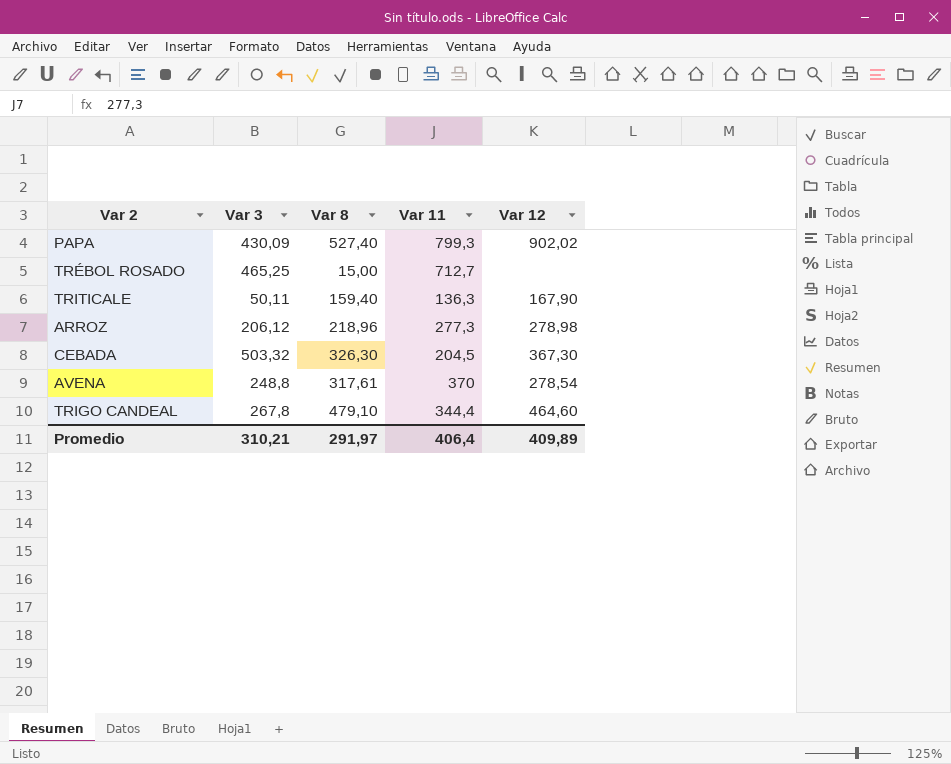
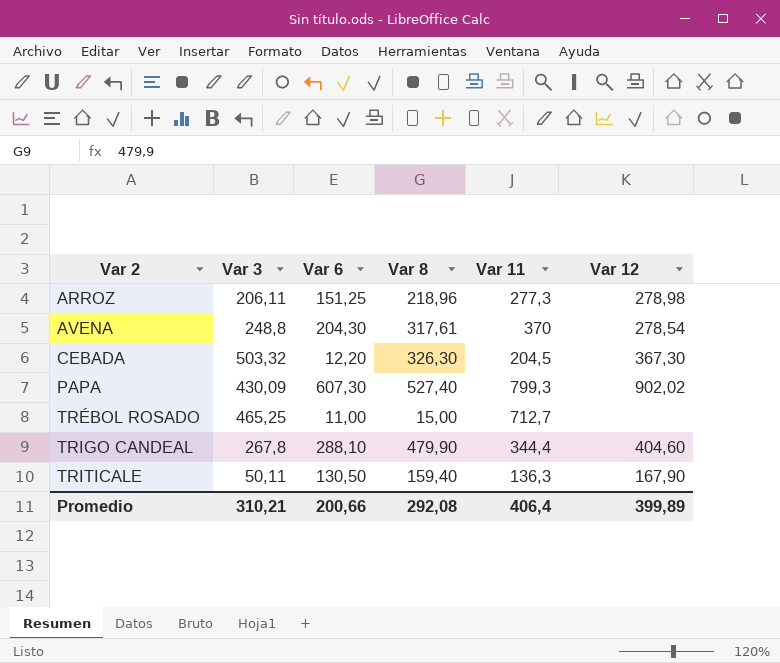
row order: none -> Var 2 ascending
column Var 6 | position: none -> 3
ARROZ | Var 3: 206,12 -> 206,11
TRIGO CANDEAL | Var 8: 479,10 -> 479,90
TRIGO CANDEAL | Var 12: 464,60 -> 404,60
Promedio | Var 8: 291,97 -> 292,08
Promedio | Var 12: 409,89 -> 399,89

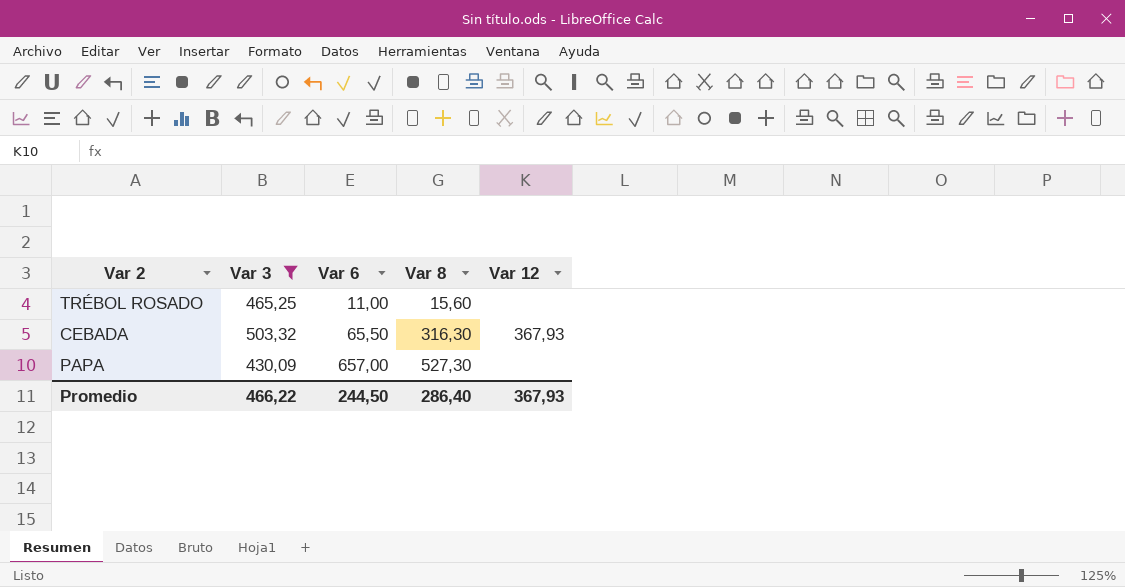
filter: none -> Var 3 >= 430,09
row order: Var 2 ascending -> Var 6 ascending
column Var 11 | position: 5 -> none
TRÉBOL ROSADO | Var 8: 15,00 -> 15,60
CEBADA | Var 6: 12,20 -> 65,50
CEBADA | Var 8: 326,30 -> 316,30
CEBADA | Var 12: 367,30 -> 367,93
PAPA | Var 6: 607,30 -> 657,00
PAPA | Var 8: 527,40 -> 527,30
PAPA | Var 12: 902,02 -> none
Promedio | Var 3: 310,21 -> 466,22
Promedio | Var 6: 200,66 -> 244,50
Promedio | Var 8: 292,08 -> 286,40
Promedio | Var 12: 399,89 -> 367,93

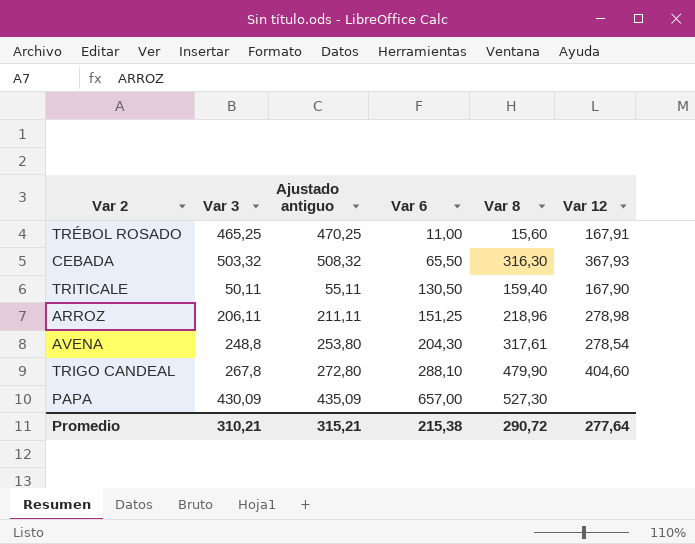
filter: Var 3 >= 430,09 -> none
column Ajustado antiguo | formula: none -> [Var 3] + 5
TRÉBOL ROSADO | Var 12: none -> 167,91
Promedio | Var 3: 466,22 -> 310,21
Promedio | Var 6: 244,50 -> 215,38
Promedio | Var 8: 286,40 -> 290,72
Promedio | Var 12: 367,93 -> 277,64

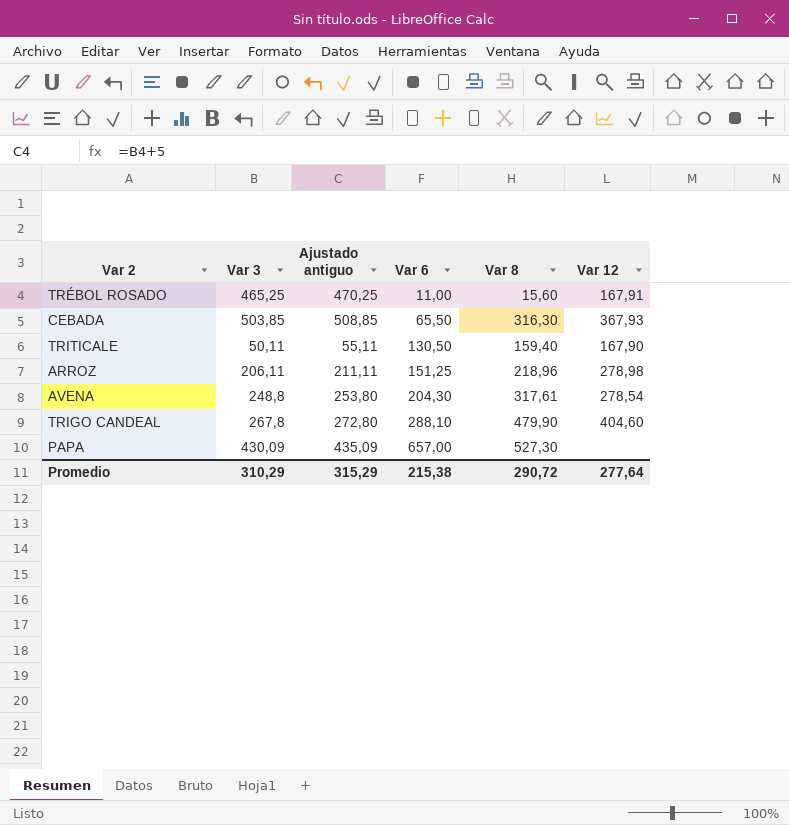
CEBADA | Var 3: 503,32 -> 503,85
CEBADA | Ajustado antiguo: 508,32 -> 508,85
Promedio | Var 3: 310,21 -> 310,29
Promedio | Ajustado antiguo: 315,21 -> 315,29

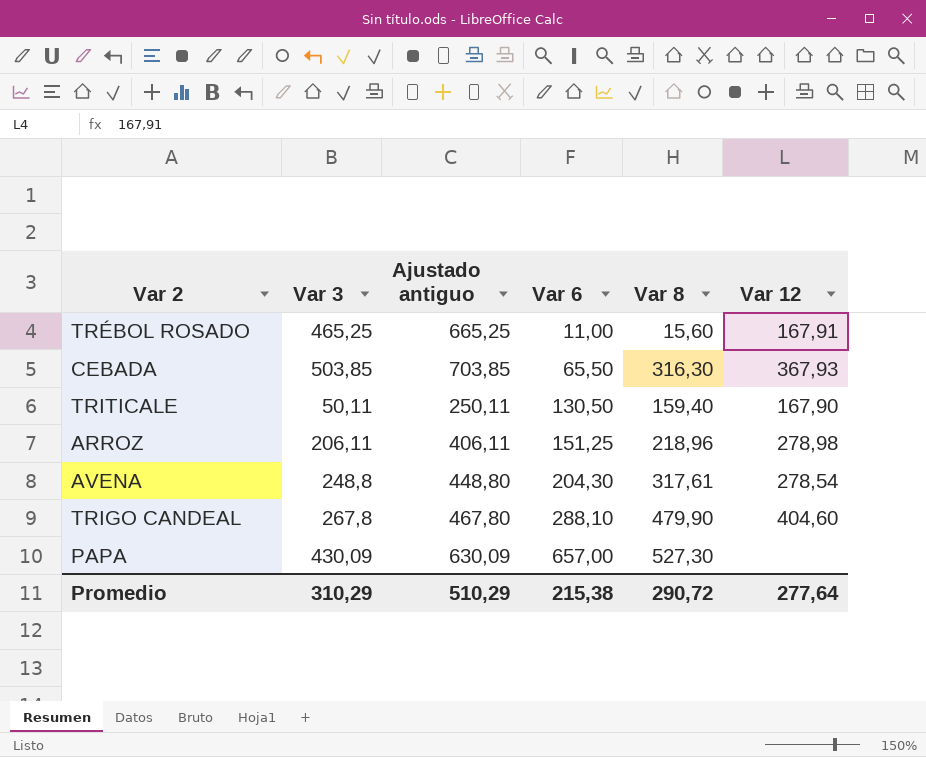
column Ajustado antiguo | formula: [Var 3] + 5 -> [Var 3] + 200
Promedio | Ajustado antiguo: 315,29 -> 510,29

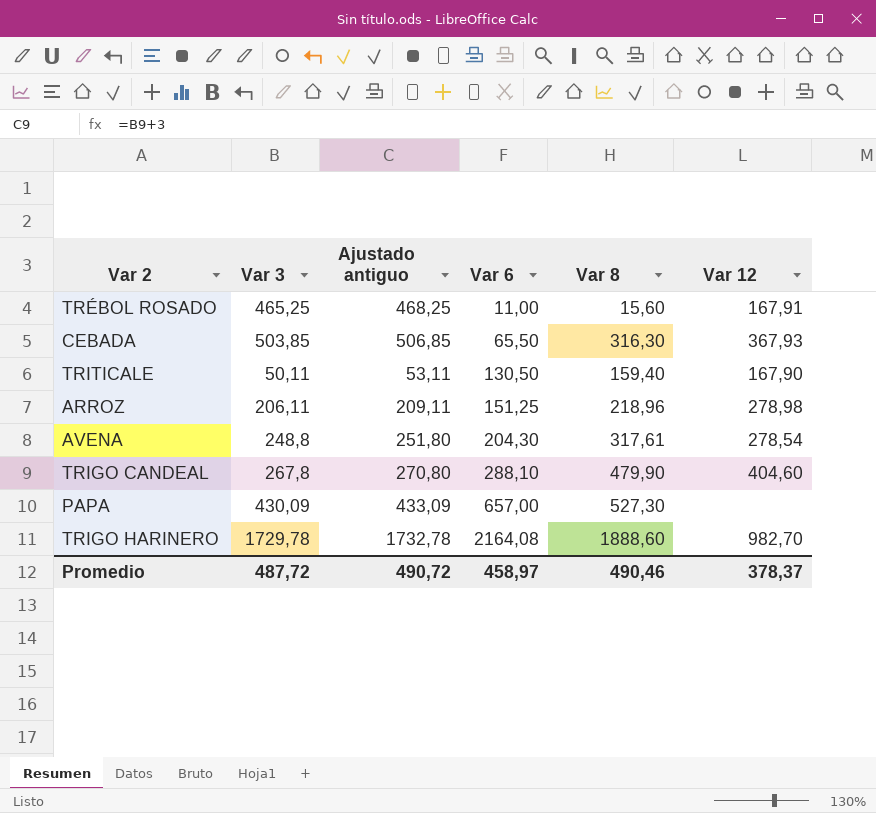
column Ajustado antiguo | formula: [Var 3] + 200 -> [Var 3] + 3
row TRIGO HARINERO: none -> 1729,78 | 1732,78 | 2164,08 | 1888,60 | 982,70
Promedio | Var 3: 310,29 -> 487,72
Promedio | Ajustado antiguo: 510,29 -> 490,72
Promedio | Var 6: 215,38 -> 458,97
Promedio | Var 8: 290,72 -> 490,46
Promedio | Var 12: 277,64 -> 378,37

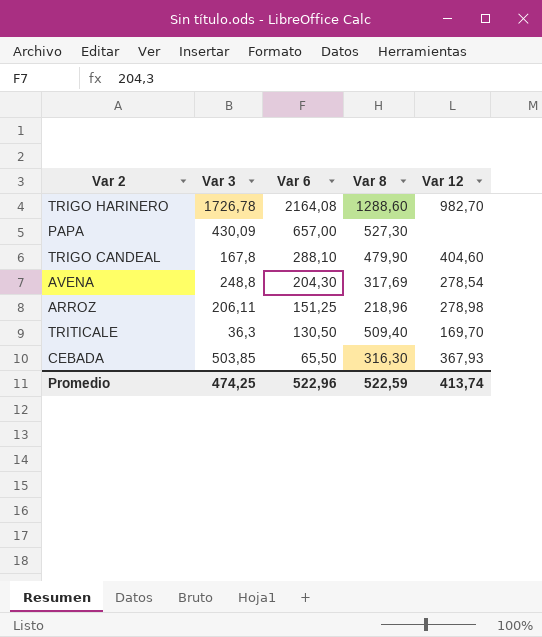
row order: Var 6 ascending -> Var 6 descending
column Ajustado antiguo | formula: [Var 3] + 3 -> none
row TRÉBOL ROSADO: 465,25 | 468,25 | 11,00 | 15,60 | 167,91 -> none
TRIGO HARINERO | Var 3: 1729,78 -> 1726,78
TRIGO HARINERO | Var 8: 1888,60 -> 1288,60
TRIGO CANDEAL | Var 3: 267,8 -> 167,8
AVENA | Var 8: 317,61 -> 317,69
TRITICALE | Var 3: 50,11 -> 36,3
TRITICALE | Var 8: 159,40 -> 509,40
TRITICALE | Var 12: 167,90 -> 169,70
Promedio | Var 3: 487,72 -> 474,25
Promedio | Var 6: 458,97 -> 522,96
Promedio | Var 8: 490,46 -> 522,59
Promedio | Var 12: 378,37 -> 413,74

